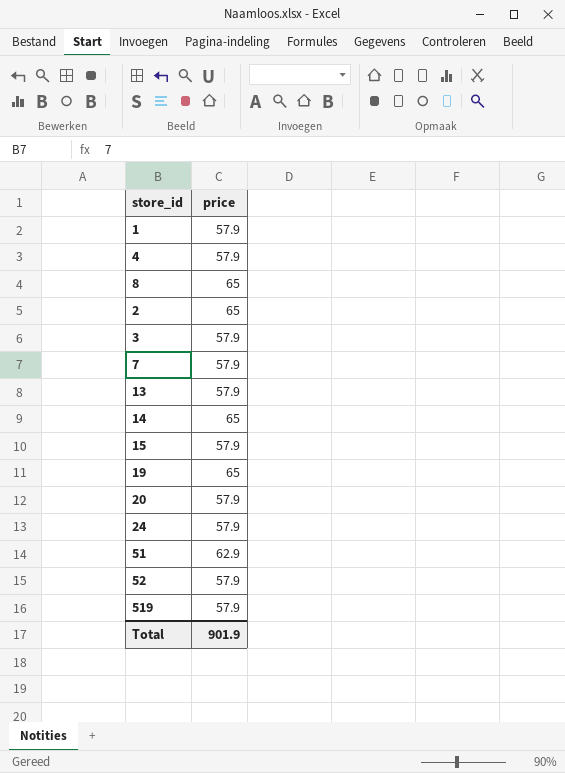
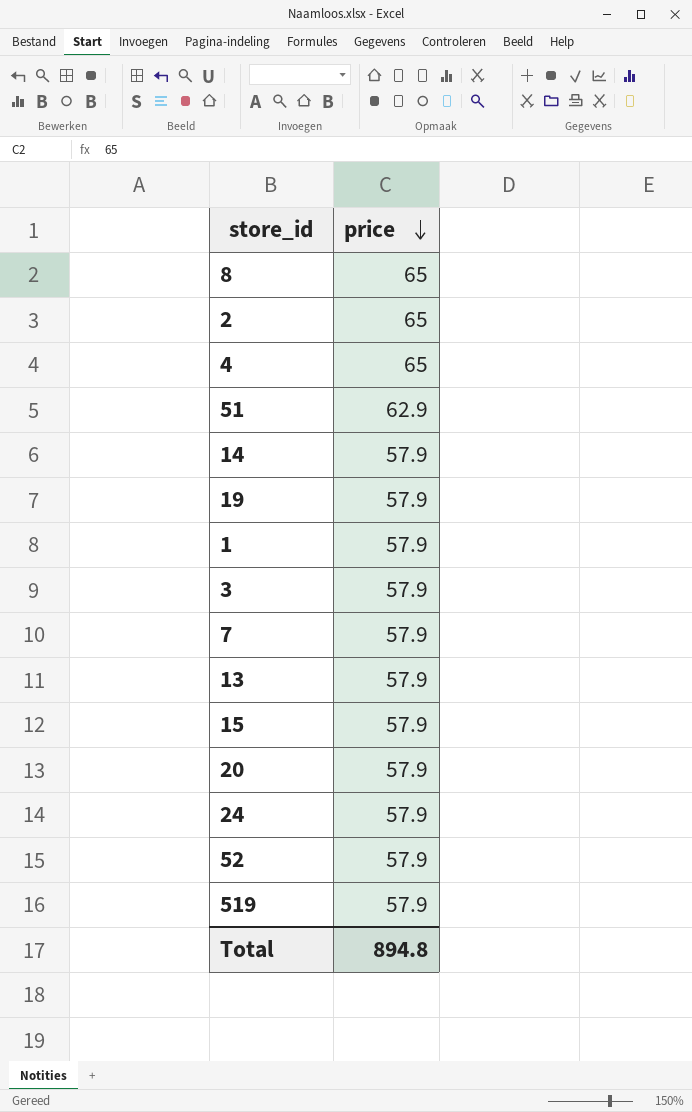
row order: none -> price descending
4 | price: 57.9 -> 65
14 | price: 65 -> 57.9
19 | price: 65 -> 57.9
Total | price: 901.9 -> 894.8

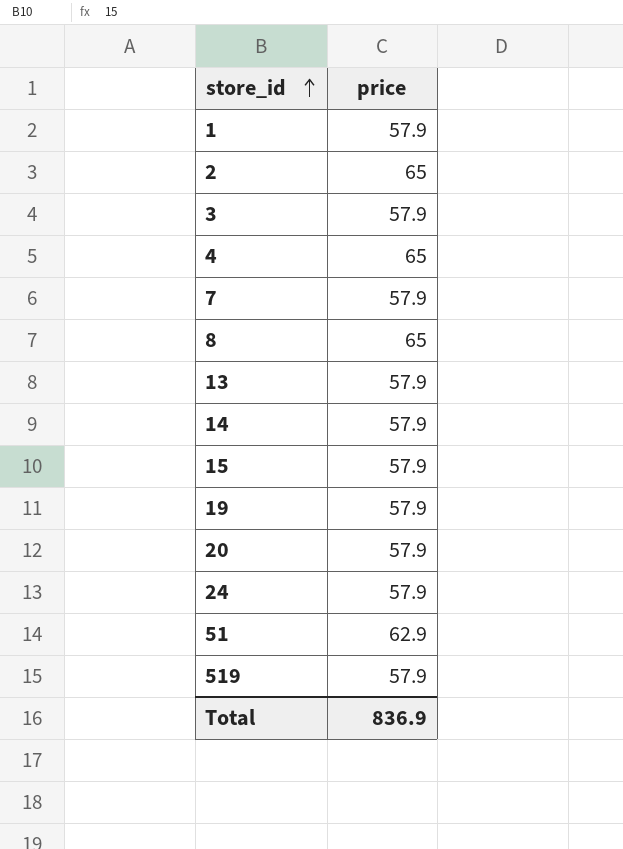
row order: price descending -> store_id ascending
row 52: 57.9 -> none
Total | price: 894.8 -> 836.9

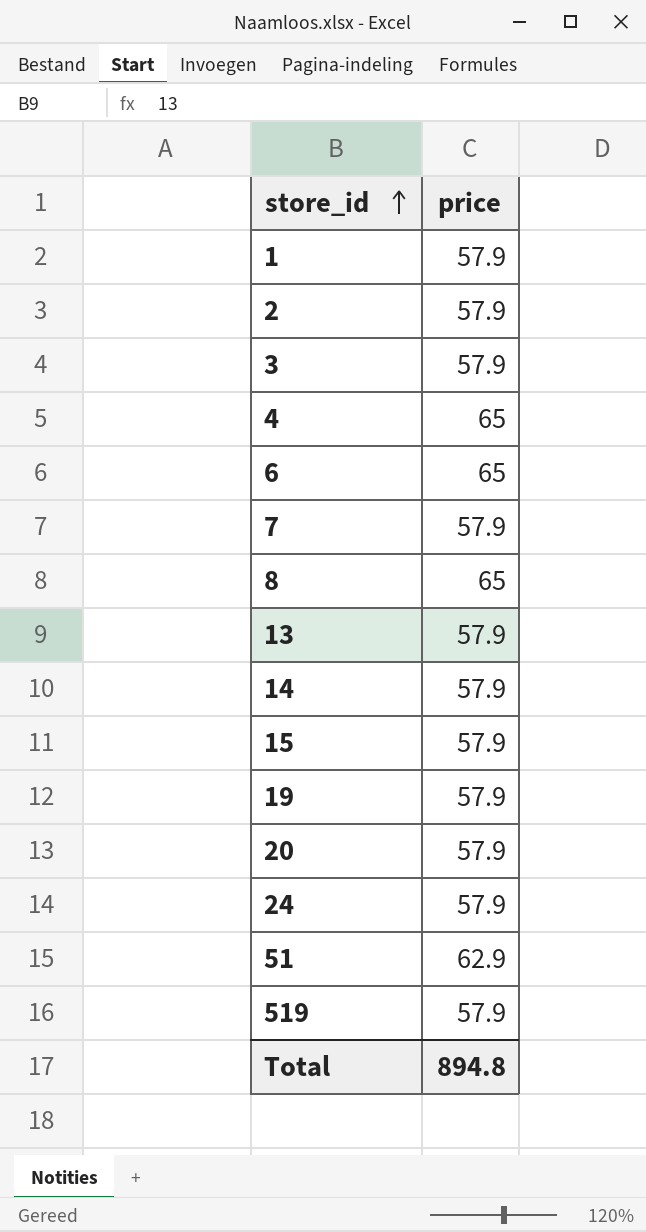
2 | price: 65 -> 57.9
row 6: none -> 65
Total | price: 836.9 -> 894.8

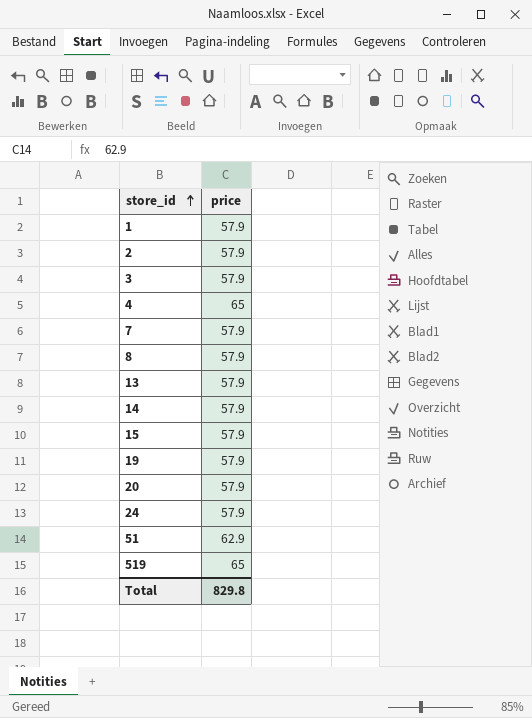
row 6: 65 -> none
8 | price: 65 -> 57.9
519 | price: 57.9 -> 65
Total | price: 894.8 -> 829.8

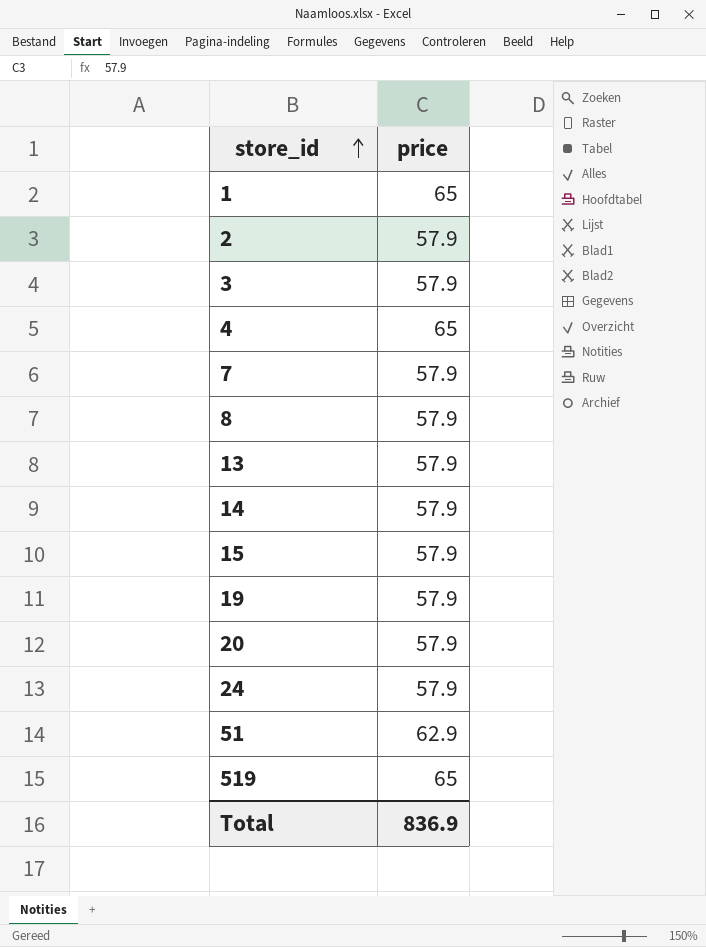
1 | price: 57.9 -> 65
Total | price: 829.8 -> 836.9

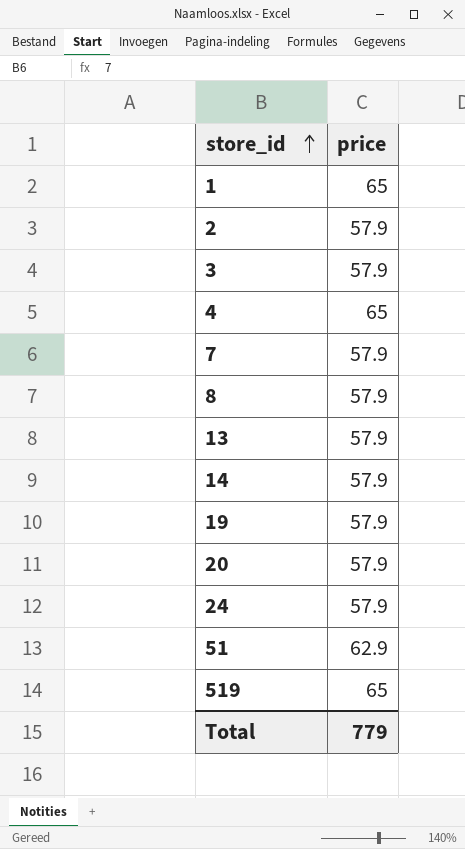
row 15: 57.9 -> none
Total | price: 836.9 -> 779

